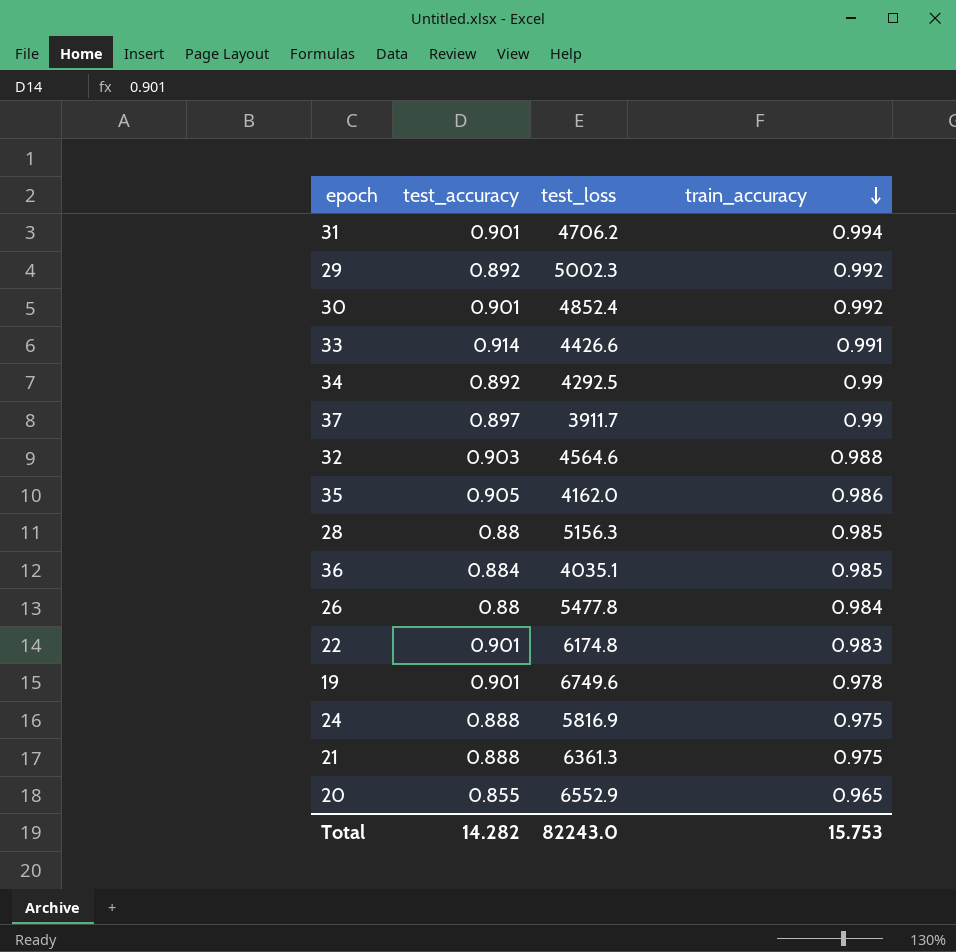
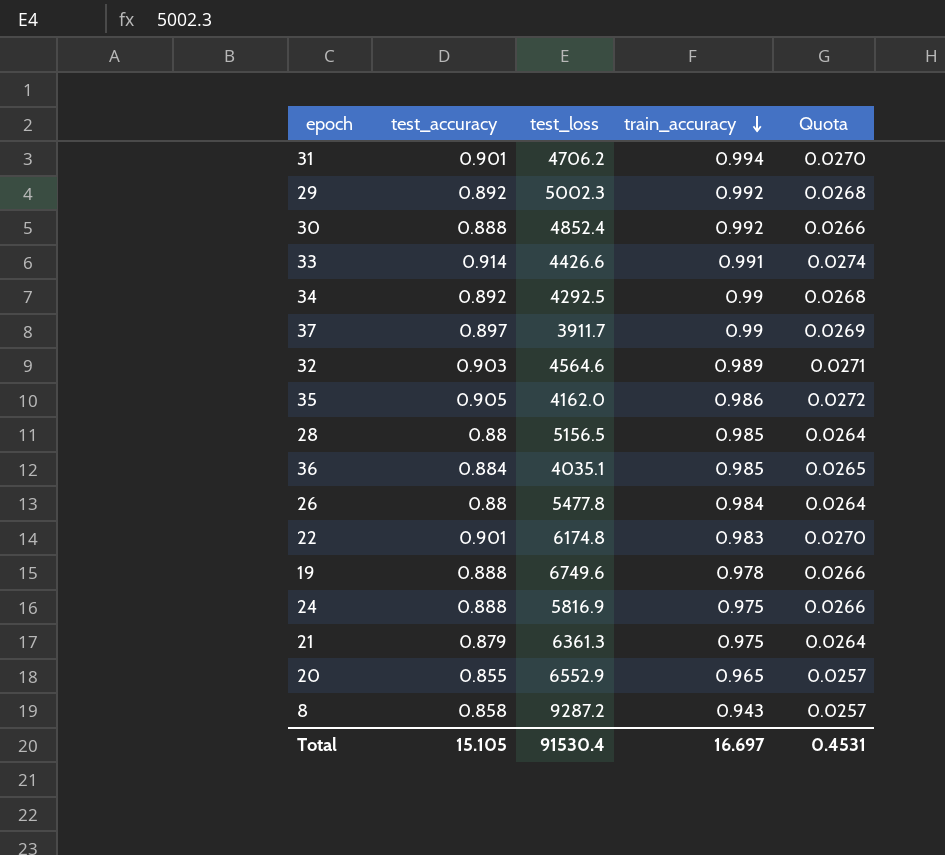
column Quota | formula: none -> [test_accuracy] * 0.03
30 | test_accuracy: 0.901 -> 0.888
32 | train_accuracy: 0.988 -> 0.989
28 | test_loss: 5156.3 -> 5156.5
19 | test_accuracy: 0.901 -> 0.888
21 | test_accuracy: 0.888 -> 0.879
row 8: none -> 0.858 | 9287.2 | 0.943 | 0.0257
Total | test_accuracy: 14.282 -> 15.105
Total | test_loss: 82243.0 -> 91530.4
Total | train_accuracy: 15.753 -> 16.697

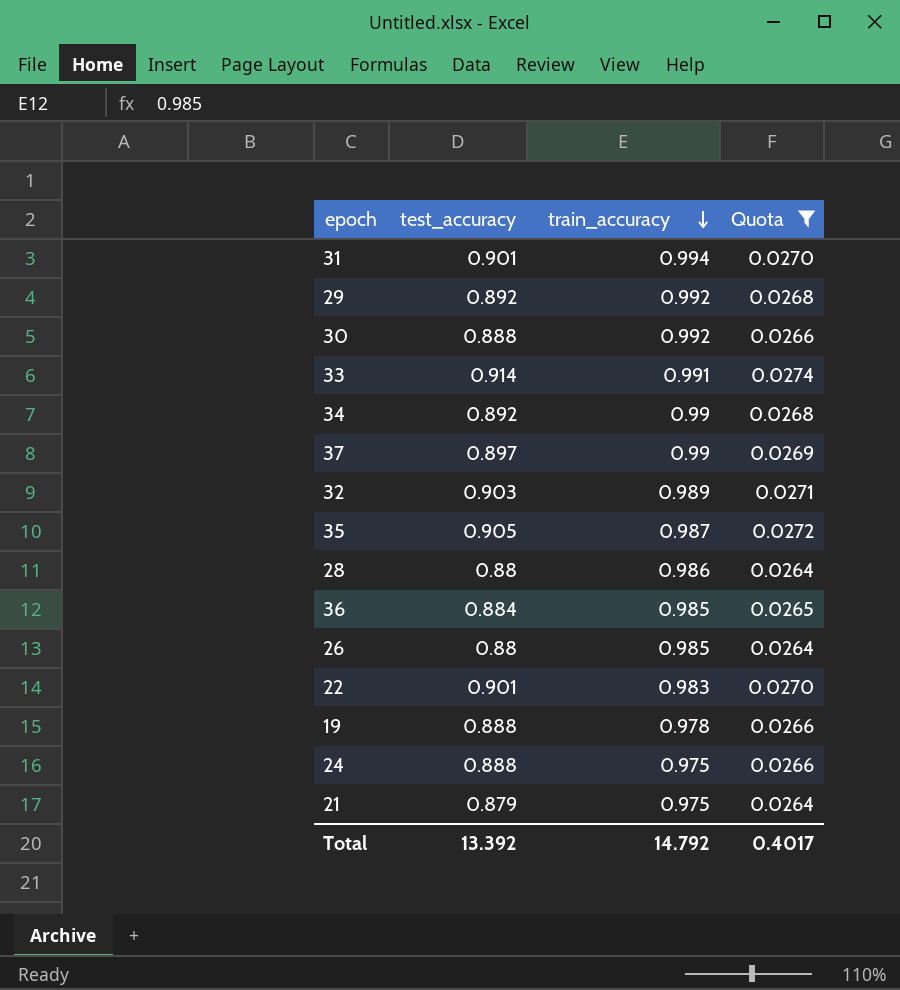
filter: none -> Quota != 0.0257
column test_loss | position: 3 -> none
35 | train_accuracy: 0.986 -> 0.987
28 | train_accuracy: 0.985 -> 0.986
26 | train_accuracy: 0.984 -> 0.985
Total | test_accuracy: 15.105 -> 13.392
Total | train_accuracy: 16.697 -> 14.792
Total | Quota: 0.4531 -> 0.4017

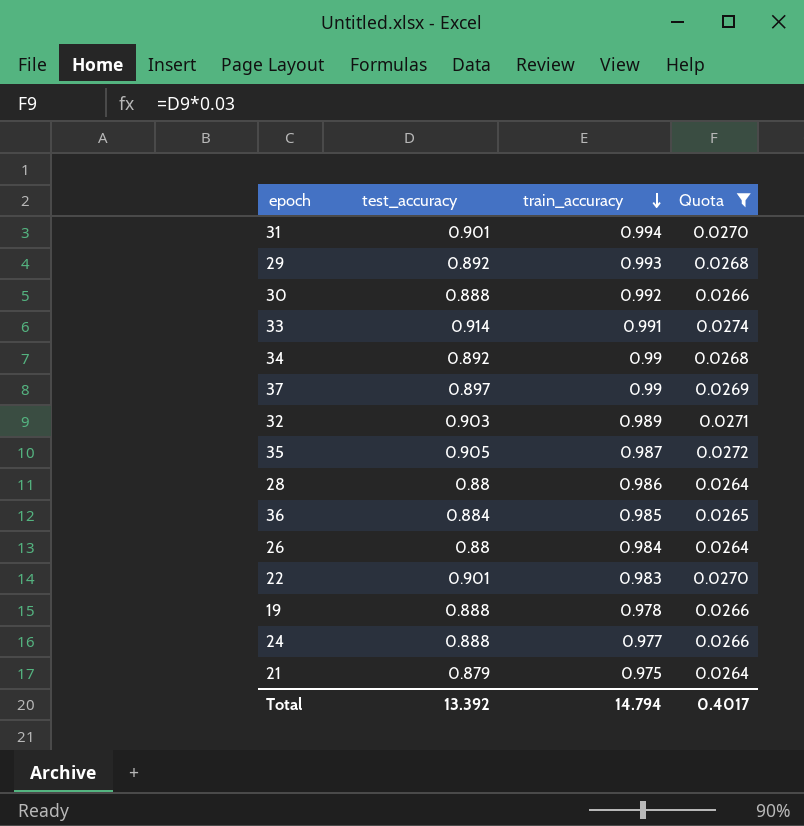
29 | train_accuracy: 0.992 -> 0.993
26 | train_accuracy: 0.985 -> 0.984
24 | train_accuracy: 0.975 -> 0.977
Total | train_accuracy: 14.792 -> 14.794

